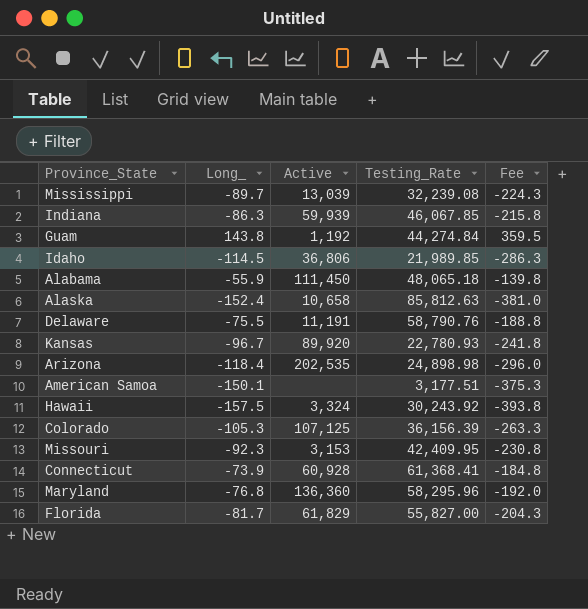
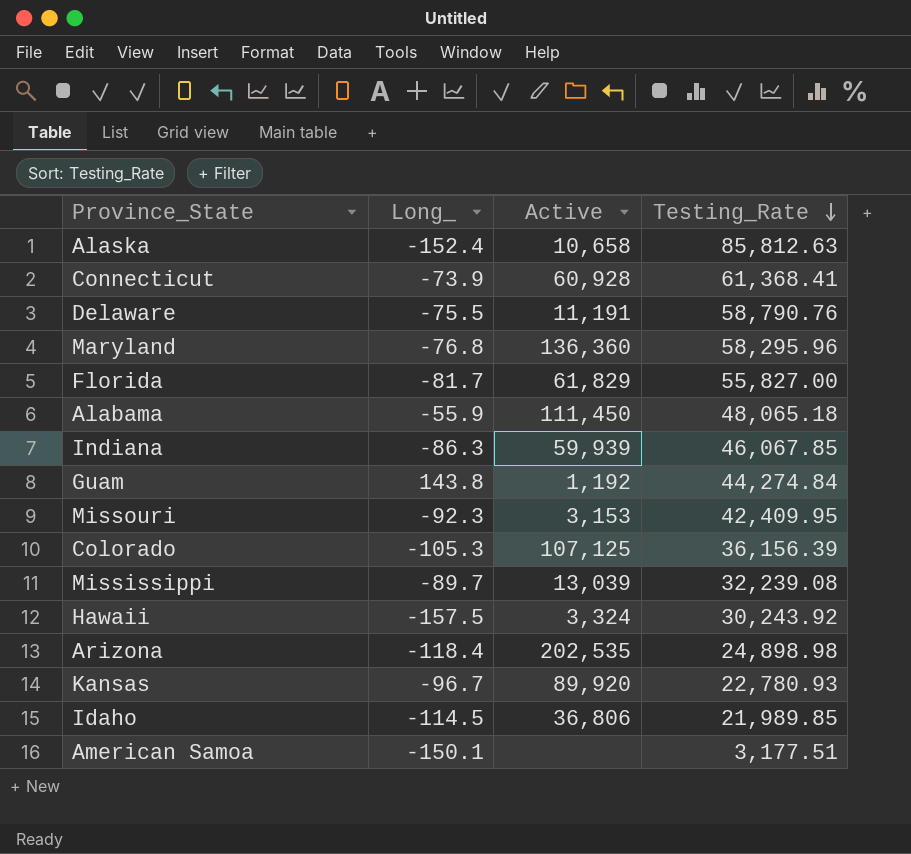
row order: none -> Testing_Rate descending
column Fee | formula: [Long_] * 2.5 -> none

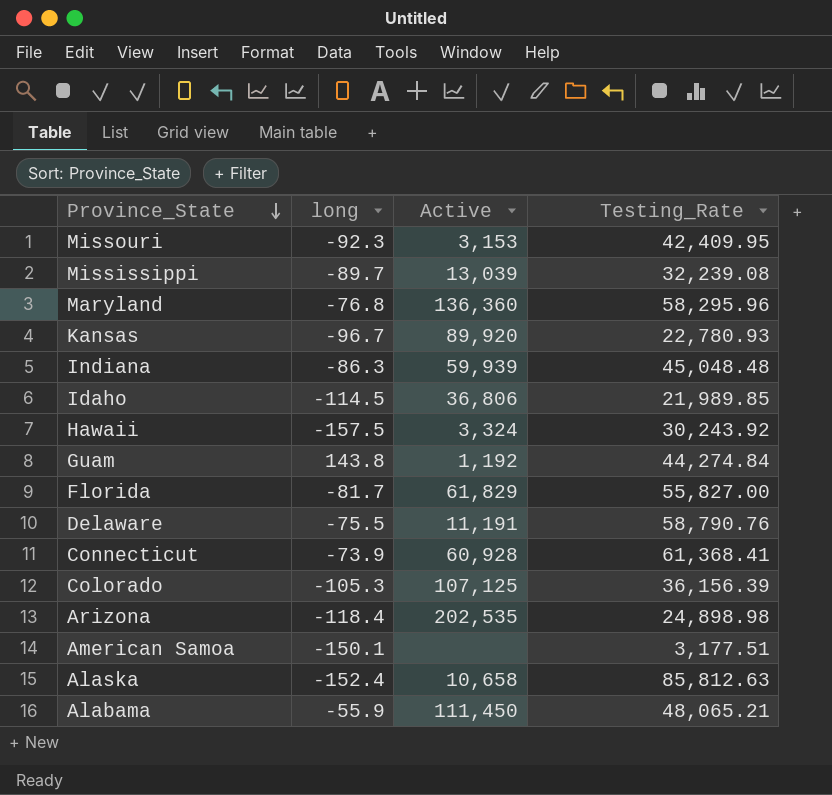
row order: Testing_Rate descending -> Province_State descending
column name: Long_ -> long
Indiana | Testing_Rate: 46,067.85 -> 45,048.48
Alabama | Testing_Rate: 48,065.18 -> 48,065.21

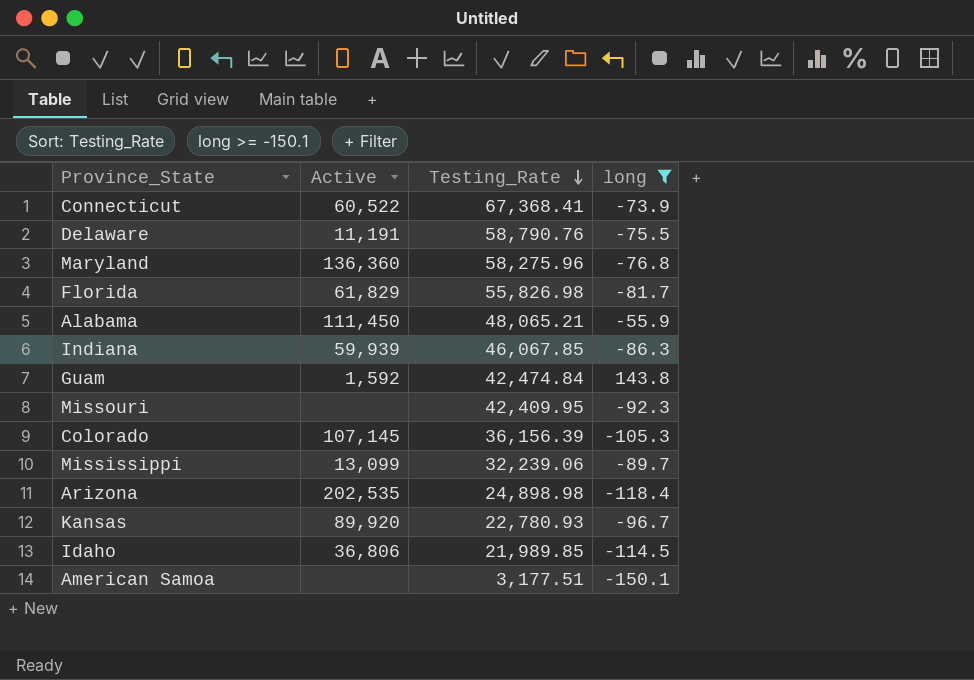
filter: none -> long >= -150.1
row order: Province_State descending -> Testing_Rate descending
column long | position: 2 -> 4
Connecticut | Active: 60,928 -> 60,522
Connecticut | Testing_Rate: 61,368.41 -> 67,368.41
Maryland | Testing_Rate: 58,295.96 -> 58,275.96
Florida | Testing_Rate: 55,827.00 -> 55,826.98
Indiana | Testing_Rate: 45,048.48 -> 46,067.85
Guam | Active: 1,192 -> 1,592
Guam | Testing_Rate: 44,274.84 -> 42,474.84
Missouri | Active: 3,153 -> none
Colorado | Active: 107,125 -> 107,145
Mississippi | Active: 13,039 -> 13,099
Mississippi | Testing_Rate: 32,239.08 -> 32,239.06

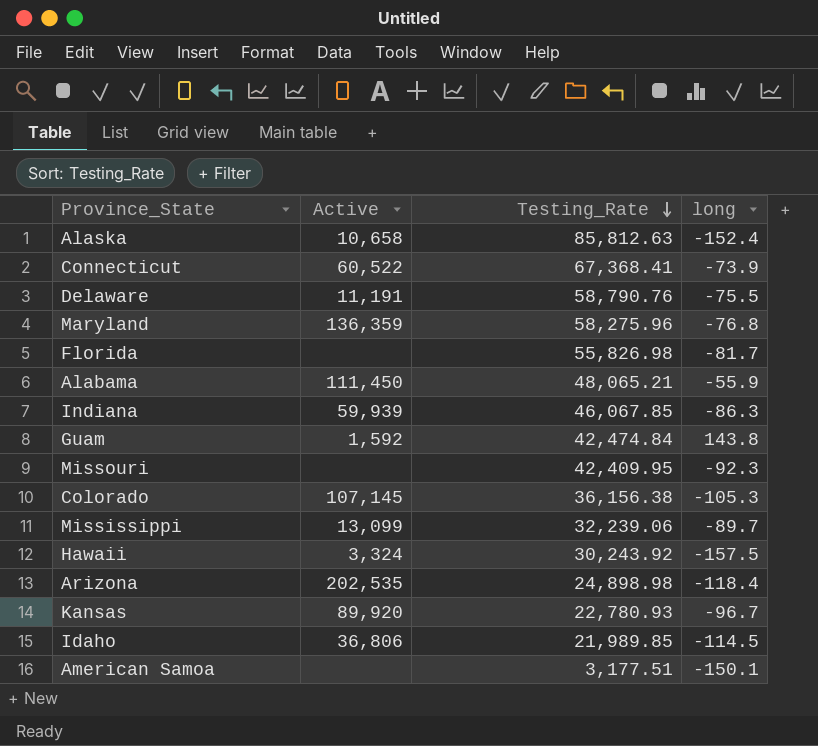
filter: long >= -150.1 -> none
Maryland | Active: 136,360 -> 136,359
Florida | Active: 61,829 -> none
Colorado | Testing_Rate: 36,156.39 -> 36,156.38

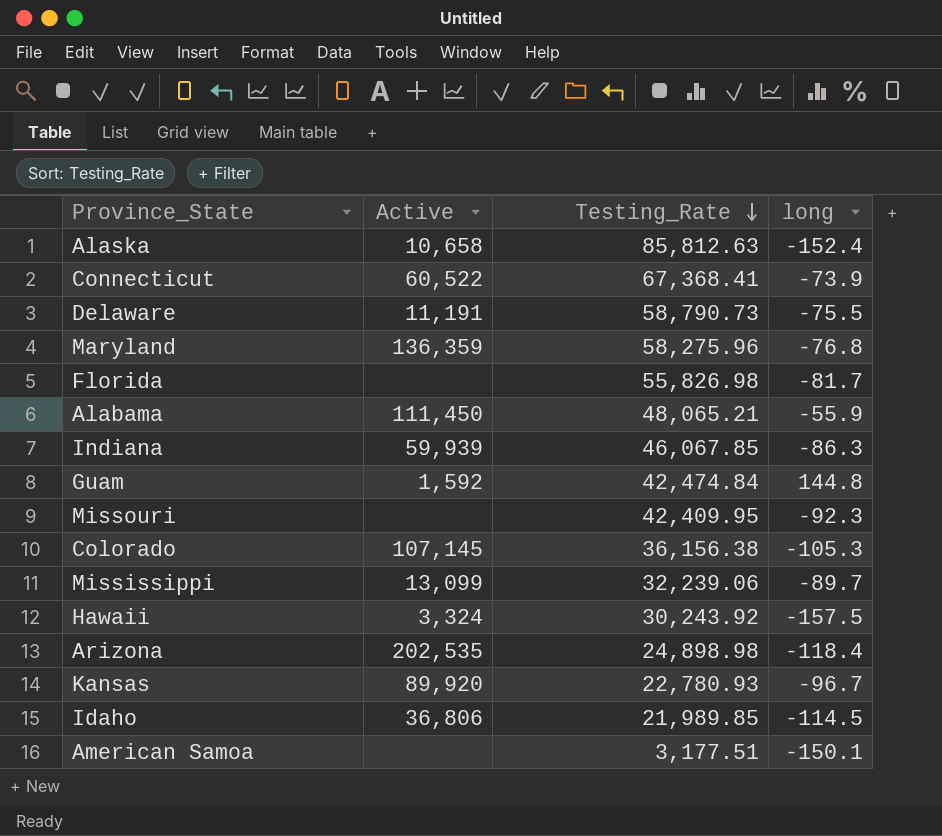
Delaware | Testing_Rate: 58,790.76 -> 58,790.73
Guam | long: 143.8 -> 144.8

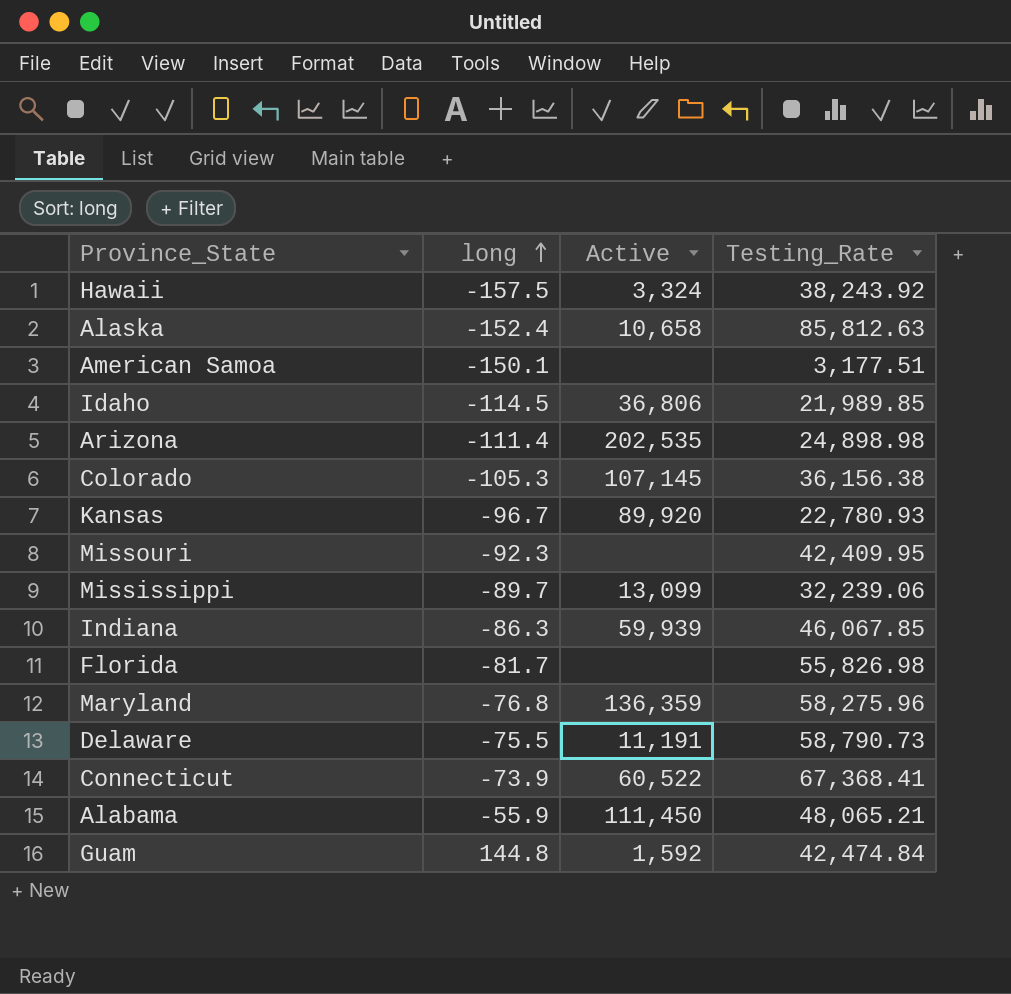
row order: Testing_Rate descending -> long ascending
column long | position: 4 -> 2
Hawaii | Testing_Rate: 30,243.92 -> 38,243.92
Arizona | long: -118.4 -> -111.4

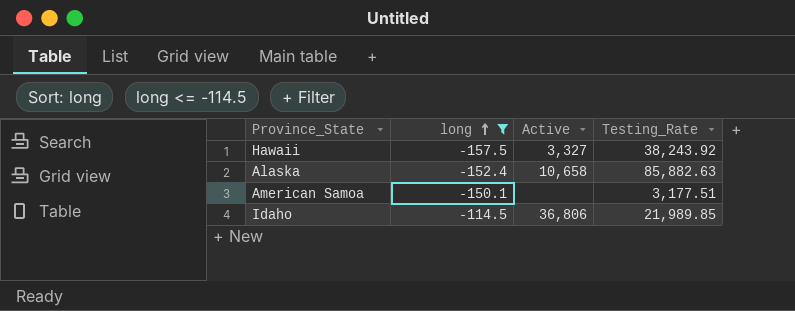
filter: none -> long <= -114.5
Hawaii | Active: 3,324 -> 3,327
Alaska | Testing_Rate: 85,812.63 -> 85,882.63

